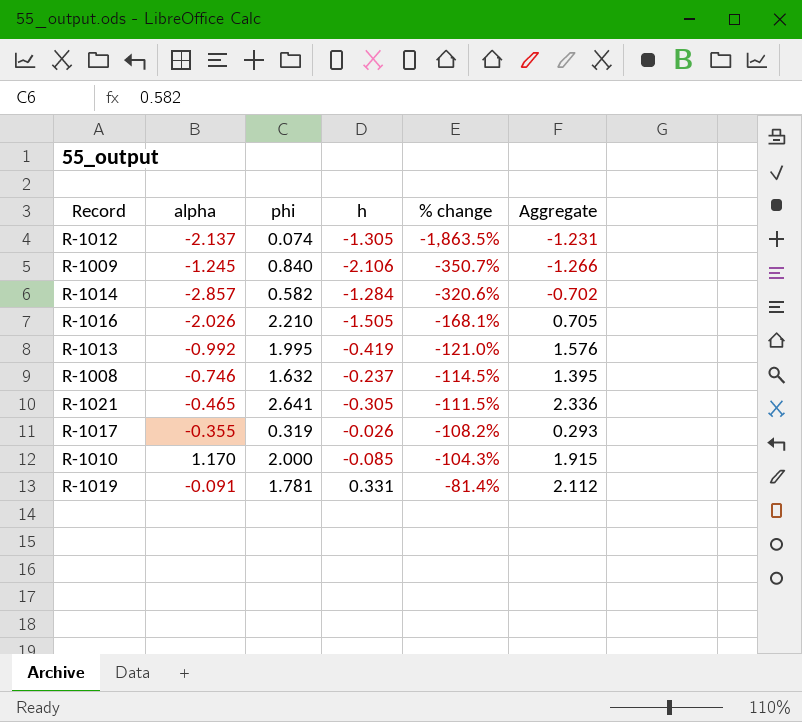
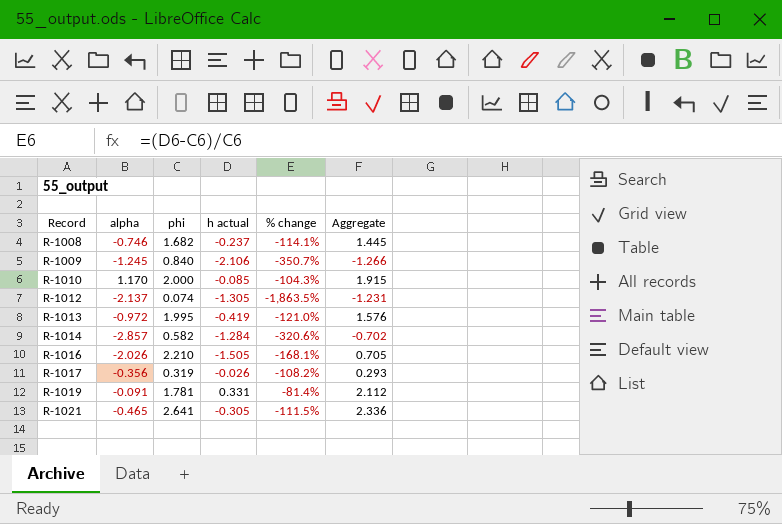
row order: % change ascending -> Record ascending
column name: h -> h actual
R-1008 | phi: 1.632 -> 1.682
R-1008 | % change: -114.5% -> -114.1%
R-1008 | Aggregate: 1.395 -> 1.445
R-1013 | alpha: -0.992 -> -0.972
R-1017 | alpha: -0.355 -> -0.356

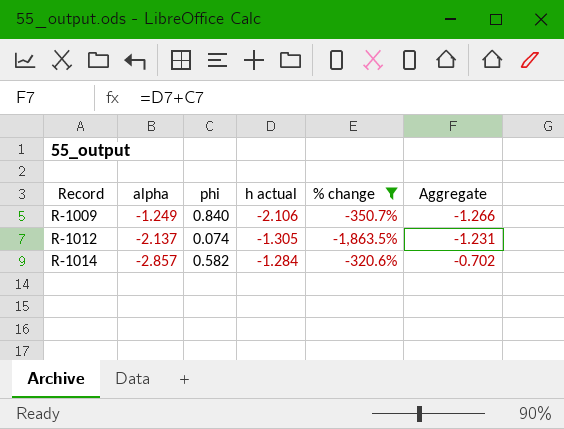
filter: none -> % change <= -320.6%
R-1009 | alpha: -1.245 -> -1.249

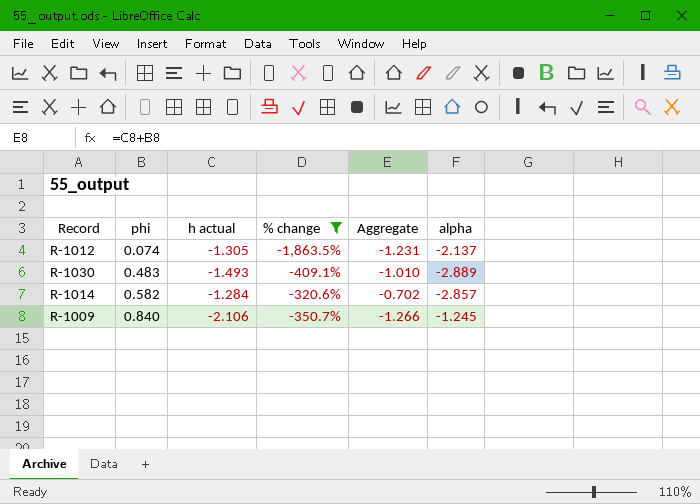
row order: Record ascending -> phi ascending
column alpha | position: 2 -> 6
row R-1030: none -> 0.483 | -1.493 | -409.1% | -1.010 | -2.889
R-1009 | alpha: -1.249 -> -1.245

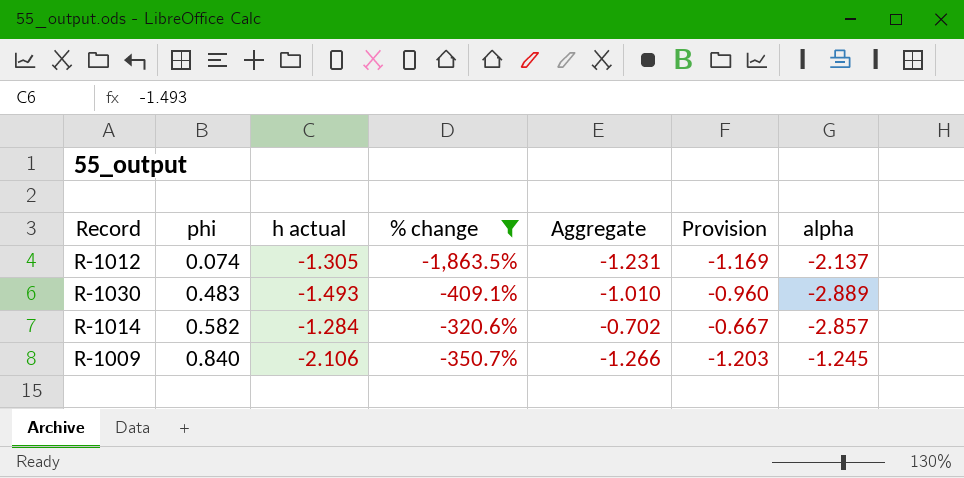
column Provision | formula: none -> [Aggregate] * 0.95

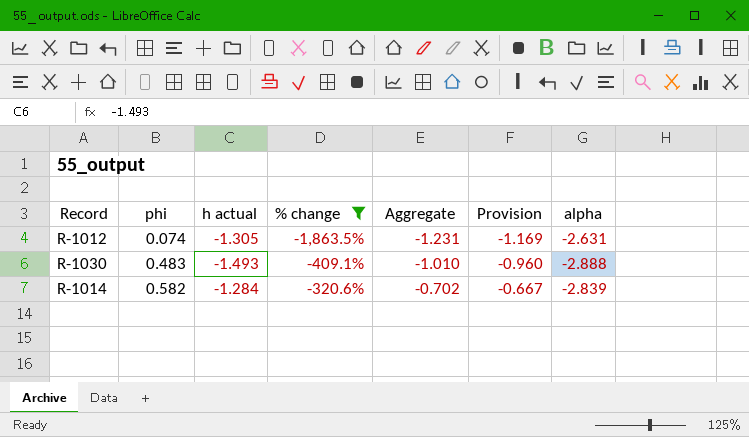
row R-1009: 0.840 | -2.106 | -350.7% | -1.266 | -1.203 | -1.245 -> none
R-1012 | alpha: -2.137 -> -2.631
R-1030 | alpha: -2.889 -> -2.888
R-1014 | alpha: -2.857 -> -2.839

